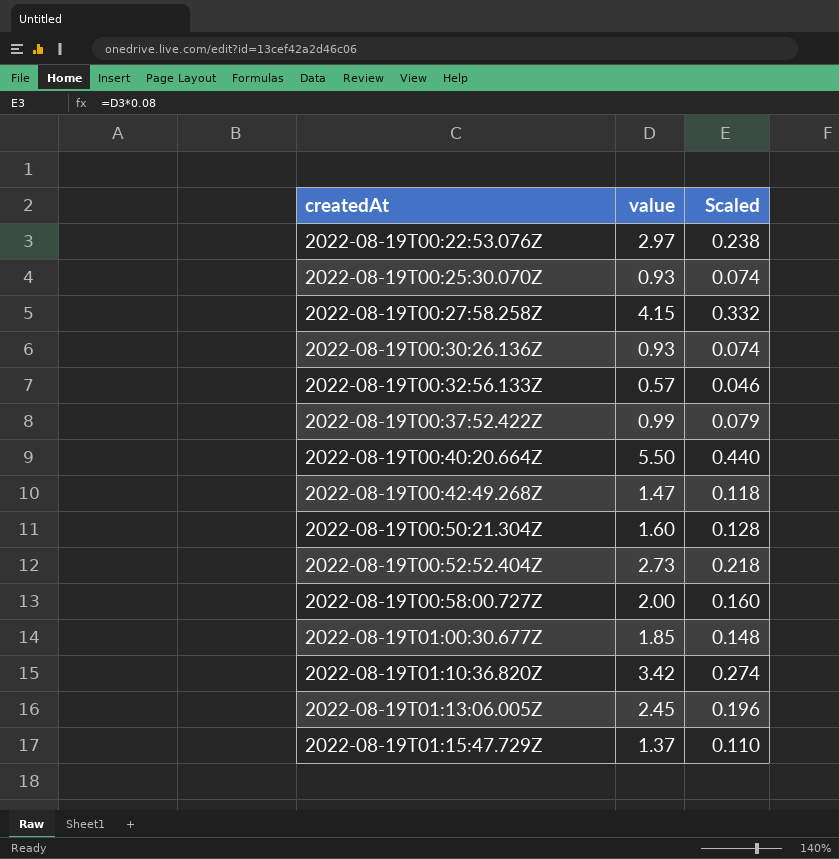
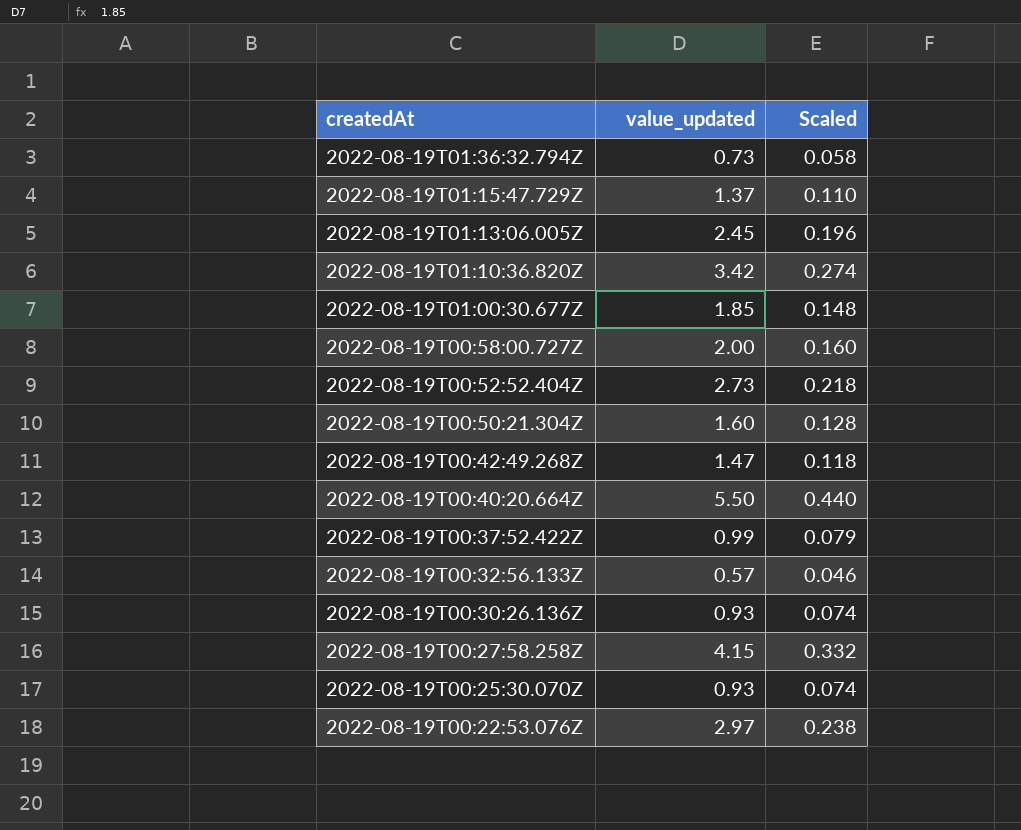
row order: createdAt ascending -> createdAt descending
column name: value -> value_updated
row 2022-08-19T01:36:32.794Z: none -> 0.73 | 0.058

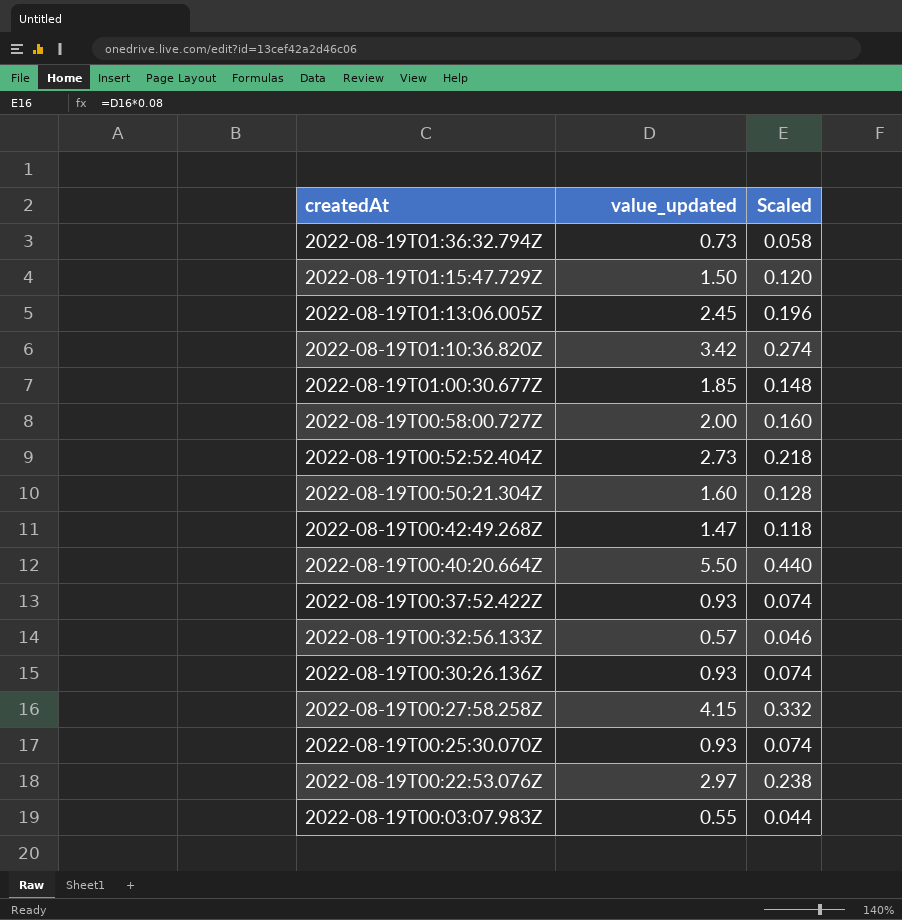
2022-08-19T01:15:47.729Z | value_updated: 1.37 -> 1.50
2022-08-19T01:15:47.729Z | Scaled: 0.110 -> 0.120
2022-08-19T00:37:52.422Z | value_updated: 0.99 -> 0.93
2022-08-19T00:37:52.422Z | Scaled: 0.079 -> 0.074
row 2022-08-19T00:03:07.983Z: none -> 0.55 | 0.044

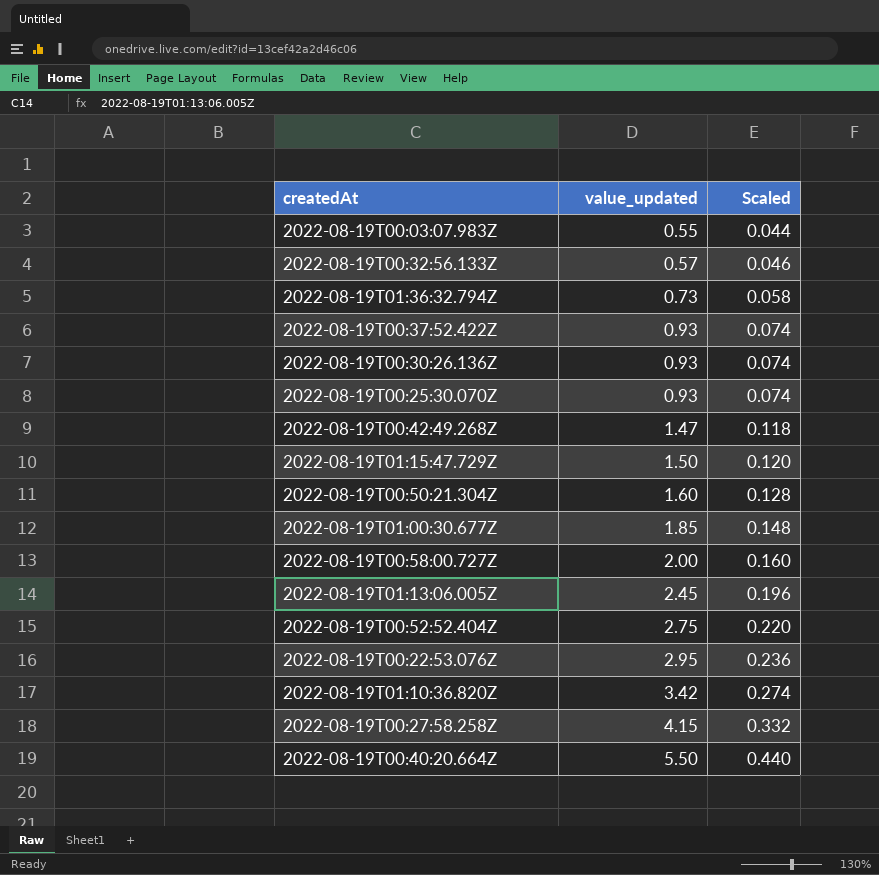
row order: createdAt descending -> value_updated ascending
2022-08-19T00:52:52.404Z | value_updated: 2.73 -> 2.75
2022-08-19T00:52:52.404Z | Scaled: 0.218 -> 0.220
2022-08-19T00:22:53.076Z | value_updated: 2.97 -> 2.95
2022-08-19T00:22:53.076Z | Scaled: 0.238 -> 0.236

